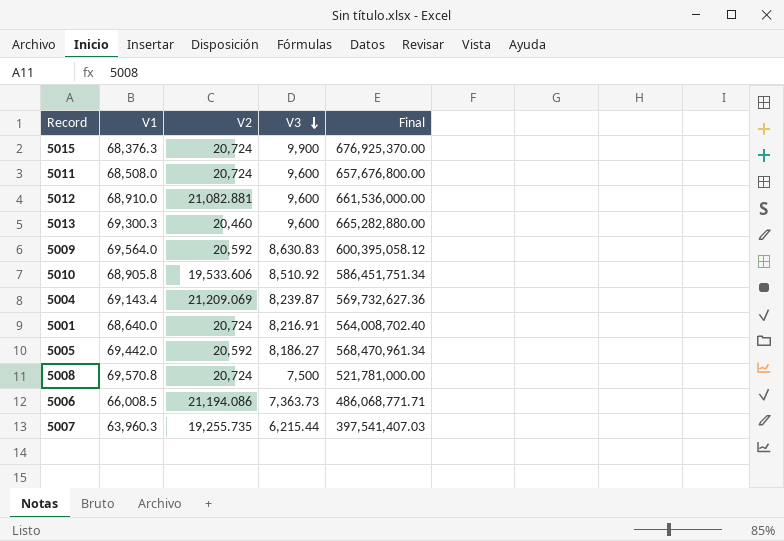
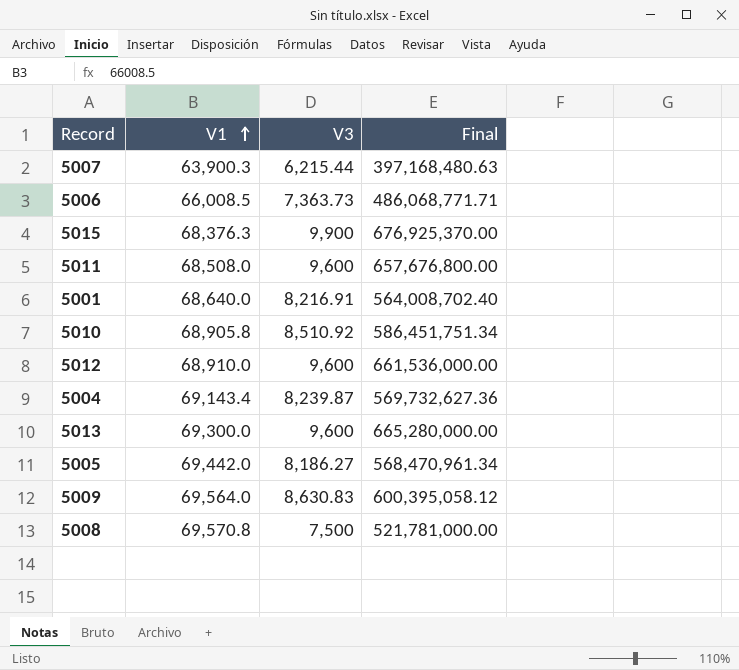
row order: V3 descending -> V1 ascending
column V2 | position: 3 -> none
5007 | V1: 63,960.3 -> 63,900.3
5007 | Final: 397,541,407.03 -> 397,168,480.63
5013 | V1: 69,300.3 -> 69,300.0
5013 | Final: 665,282,880.00 -> 665,280,000.00

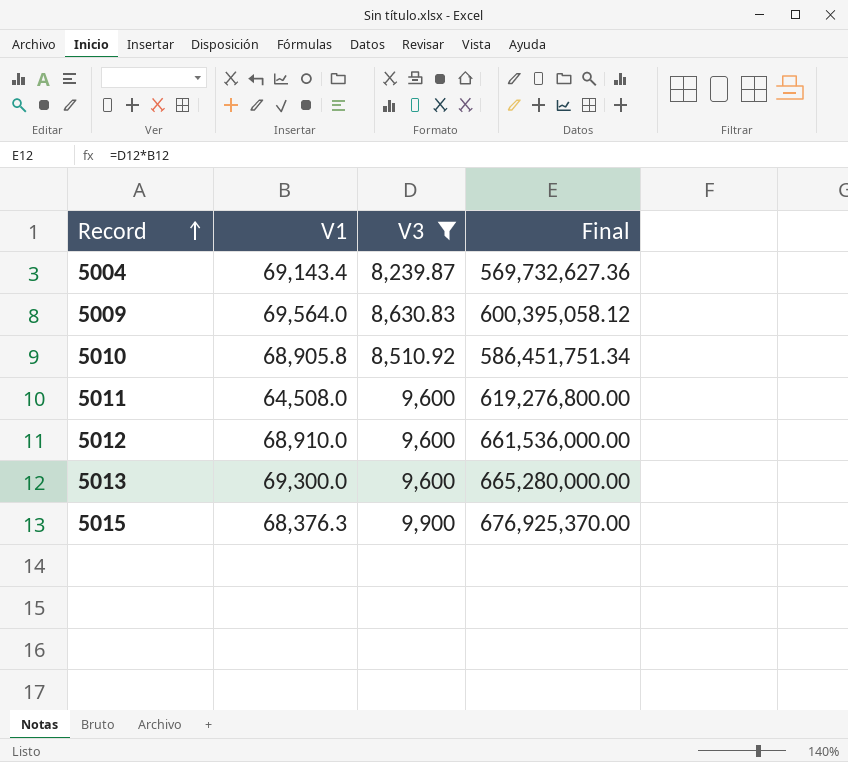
filter: none -> V3 >= 8,239.87
row order: V1 ascending -> Record ascending
5011 | V1: 68,508.0 -> 64,508.0
5011 | Final: 657,676,800.00 -> 619,276,800.00

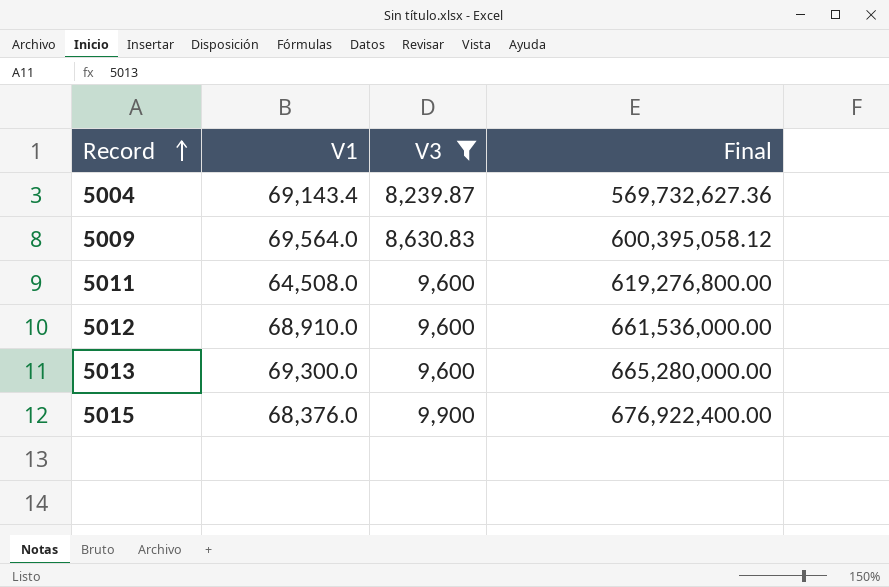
row 5010: 68,905.8 | 8,510.92 | 586,451,751.34 -> none
5015 | V1: 68,376.3 -> 68,376.0
5015 | Final: 676,925,370.00 -> 676,922,400.00

